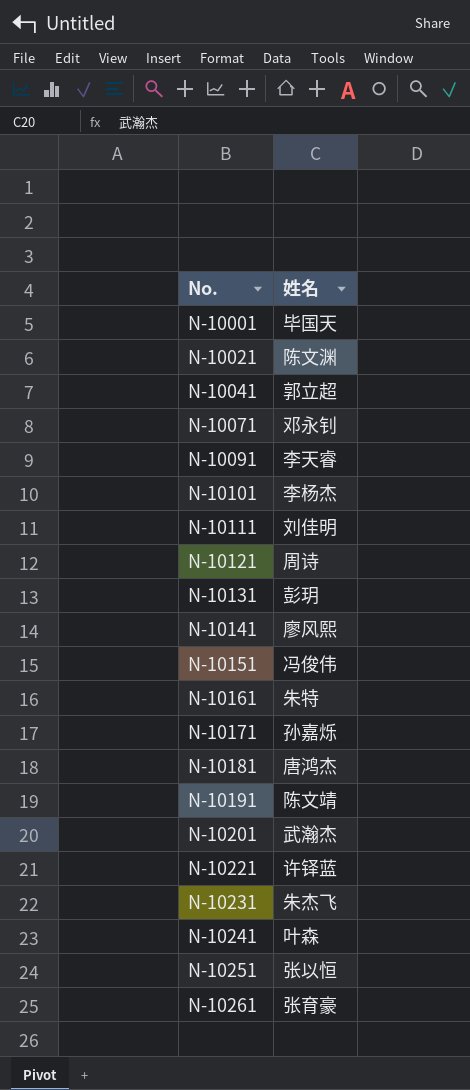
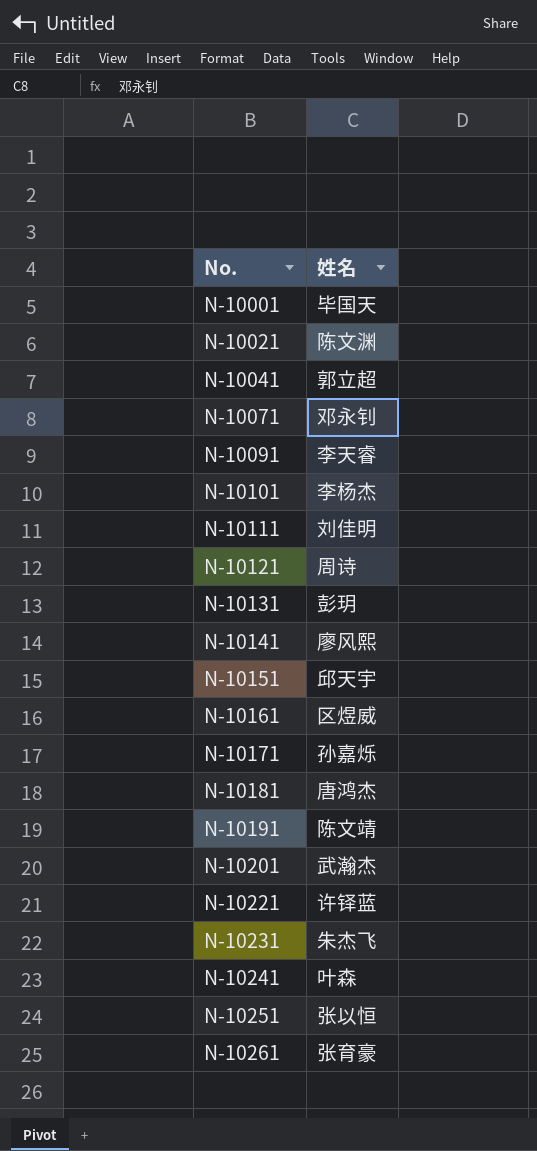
N-10151 | 姓名: 冯俊伟 -> 邱天宇
N-10161 | 姓名: 朱特 -> 区煜威

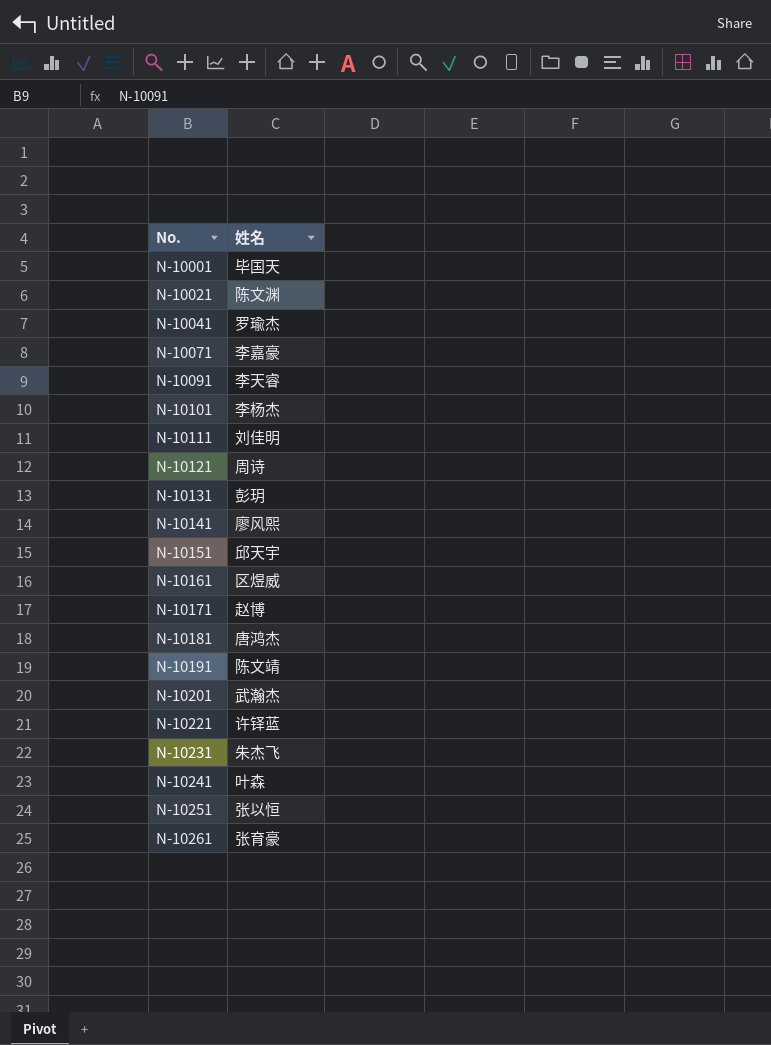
N-10041 | 姓名: 郭立超 -> 罗瑜杰
N-10071 | 姓名: 邓永钊 -> 李嘉豪
N-10171 | 姓名: 孙嘉烁 -> 赵博

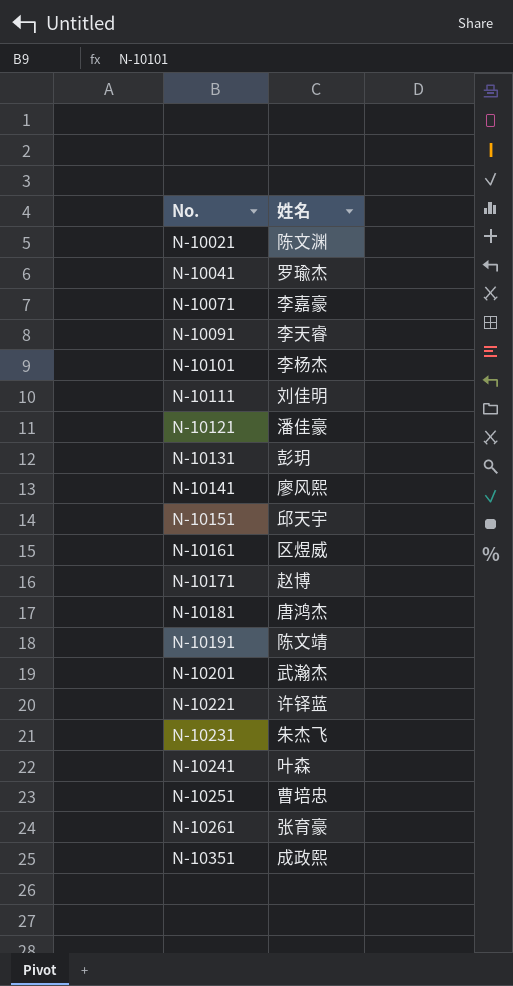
row N-10001: 毕国天 -> none
N-10121 | 姓名: 周诗 -> 潘佳豪
N-10251 | 姓名: 张以恒 -> 曹培忠
row N-10351: none -> 成政熙

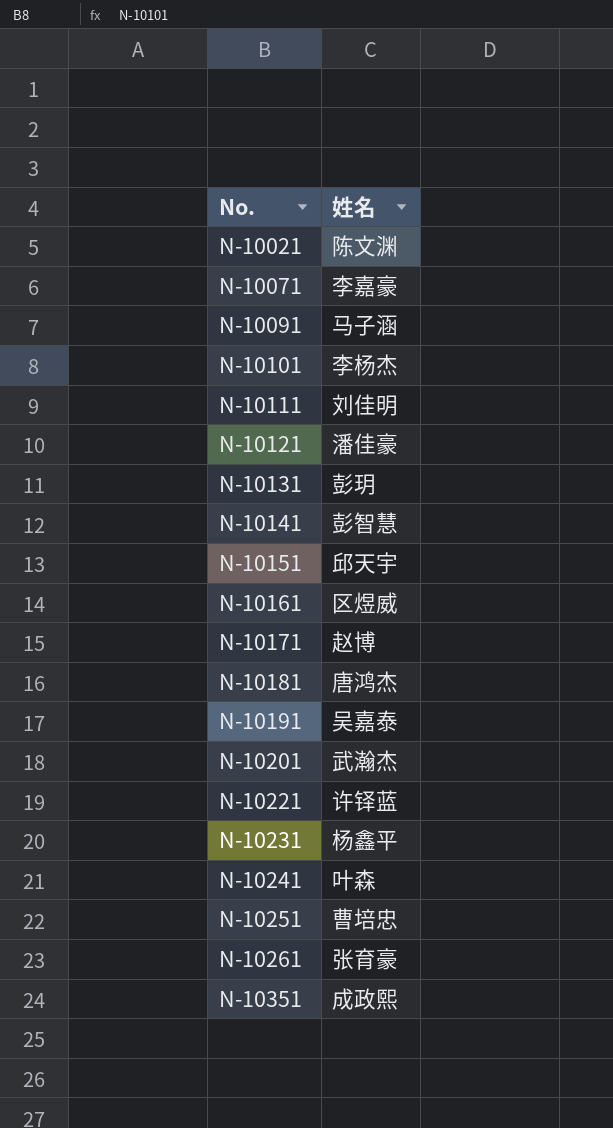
row N-10041: 罗瑜杰 -> none
N-10091 | 姓名: 李天睿 -> 马子涵
N-10141 | 姓名: 廖风熙 -> 彭智慧
N-10191 | 姓名: 陈文靖 -> 吴嘉泰
N-10231 | 姓名: 朱杰飞 -> 杨鑫平

